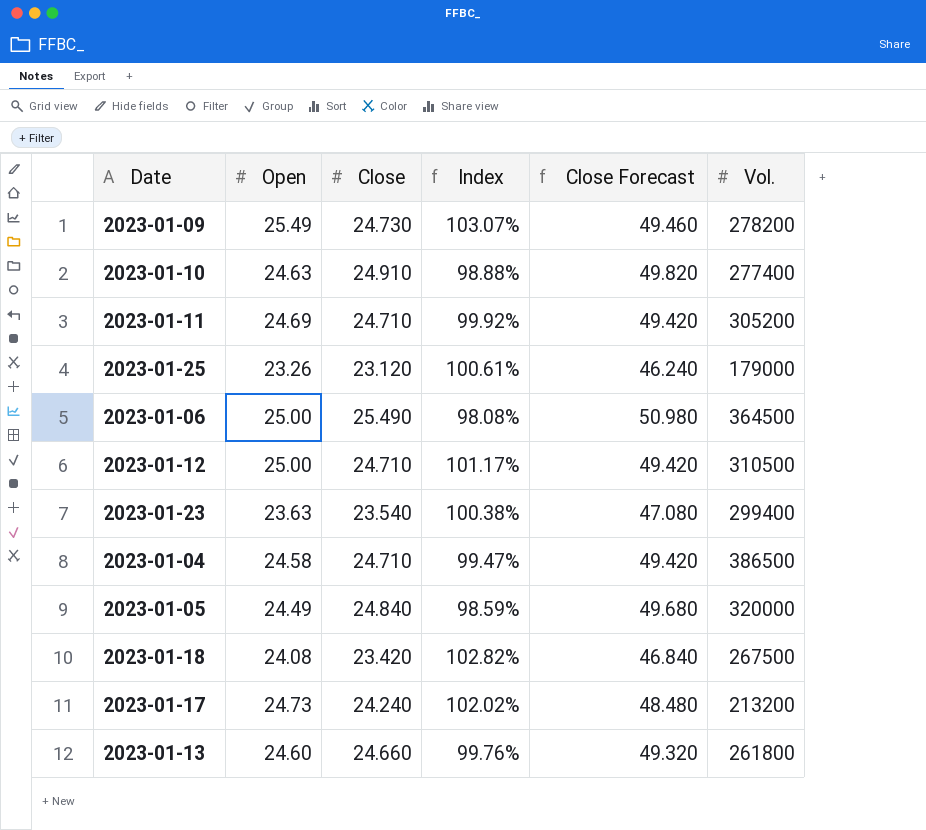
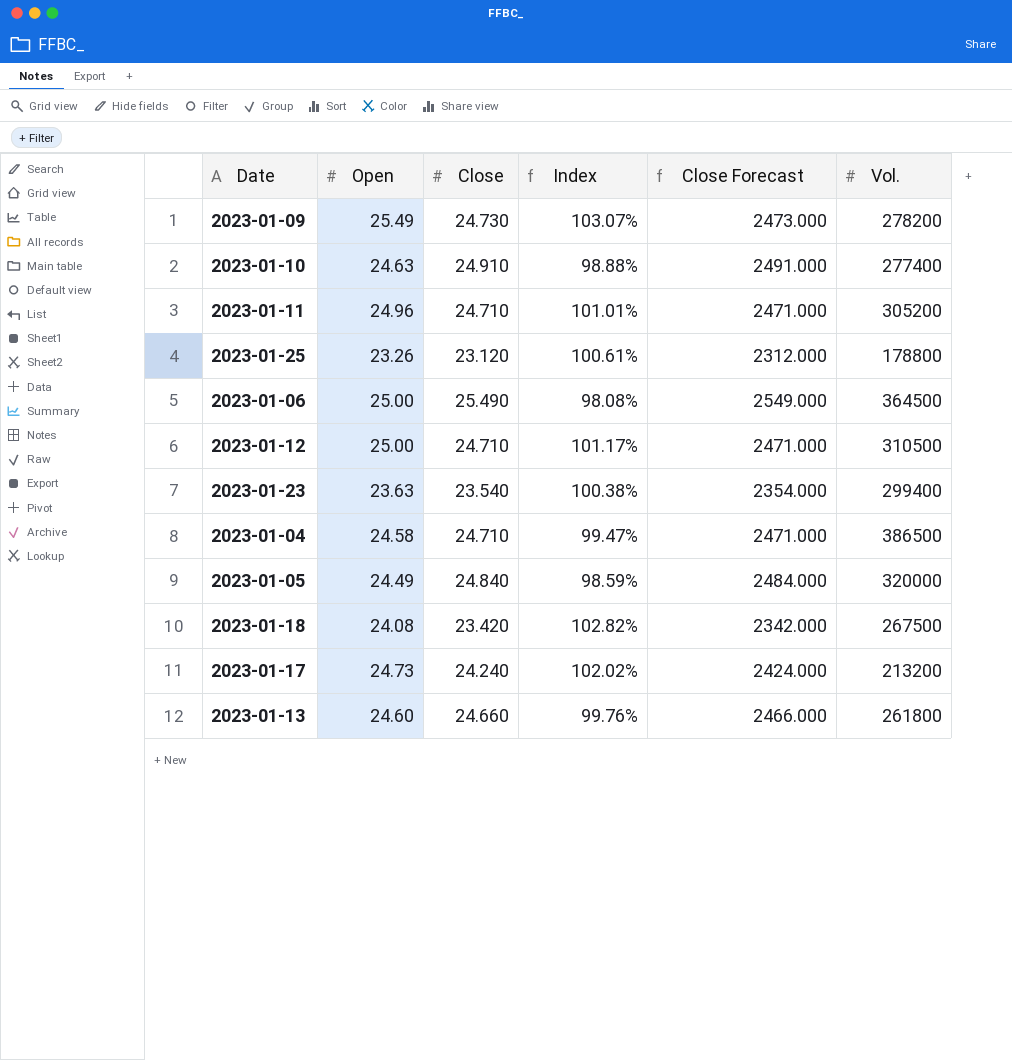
column Close Forecast | formula: [Close] * 2 -> [Close] * 100
2023-01-11 | Open: 24.69 -> 24.96
2023-01-11 | Index: 99.92% -> 101.01%
2023-01-25 | Vol.: 179000 -> 178800

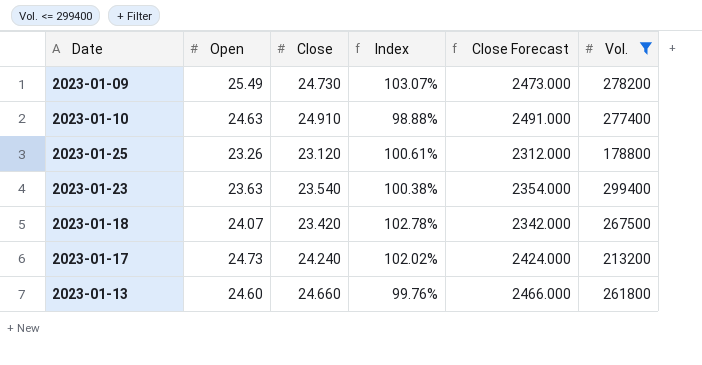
filter: none -> Vol. <= 299400
2023-01-18 | Open: 24.08 -> 24.07
2023-01-18 | Index: 102.82% -> 102.78%

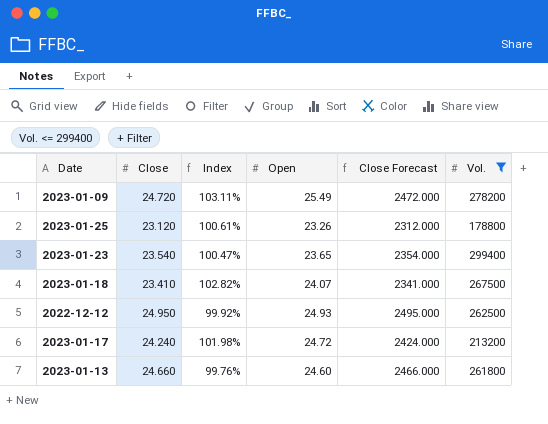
column Open | position: 2 -> 4
row 2023-01-10: 24.63 | 24.910 | 98.88% | 2491.000 | 277400 -> none
2023-01-09 | Close: 24.730 -> 24.720
2023-01-09 | Index: 103.07% -> 103.11%
2023-01-09 | Close Forecast: 2473.000 -> 2472.000
2023-01-23 | Index: 100.38% -> 100.47%
2023-01-23 | Open: 23.63 -> 23.65
2023-01-18 | Close: 23.420 -> 23.410
2023-01-18 | Index: 102.78% -> 102.82%
2023-01-18 | Close Forecast: 2342.000 -> 2341.000
row 2022-12-12: none -> 24.950 | 99.92% | 24.93 | 2495.000 | 262500
2023-01-17 | Index: 102.02% -> 101.98%
2023-01-17 | Open: 24.73 -> 24.72

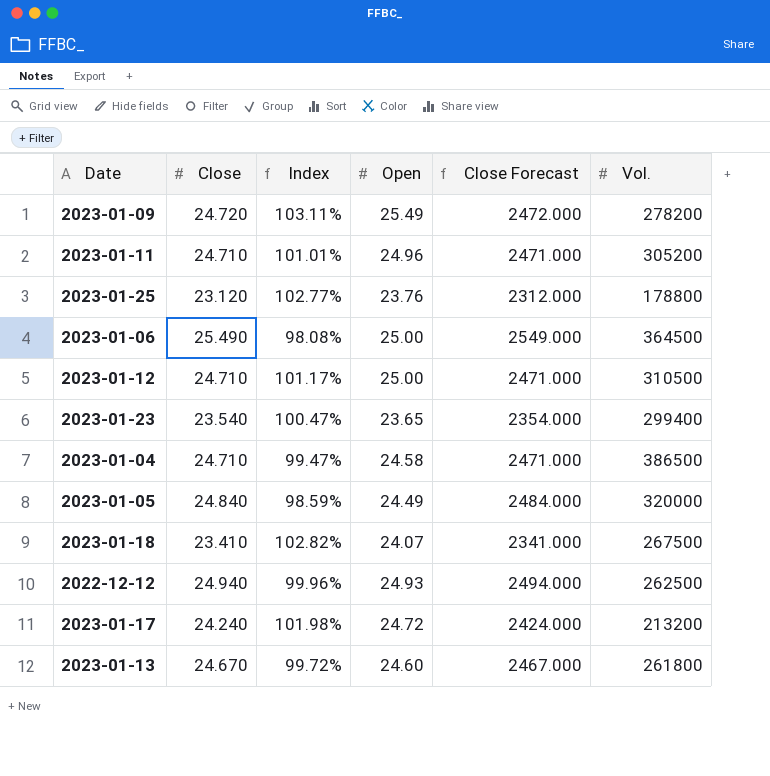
filter: Vol. <= 299400 -> none
2023-01-25 | Index: 100.61% -> 102.77%
2023-01-25 | Open: 23.26 -> 23.76
2022-12-12 | Close: 24.950 -> 24.940
2022-12-12 | Index: 99.92% -> 99.96%
2022-12-12 | Close Forecast: 2495.000 -> 2494.000
2023-01-13 | Close: 24.660 -> 24.670
2023-01-13 | Index: 99.76% -> 99.72%
2023-01-13 | Close Forecast: 2466.000 -> 2467.000

